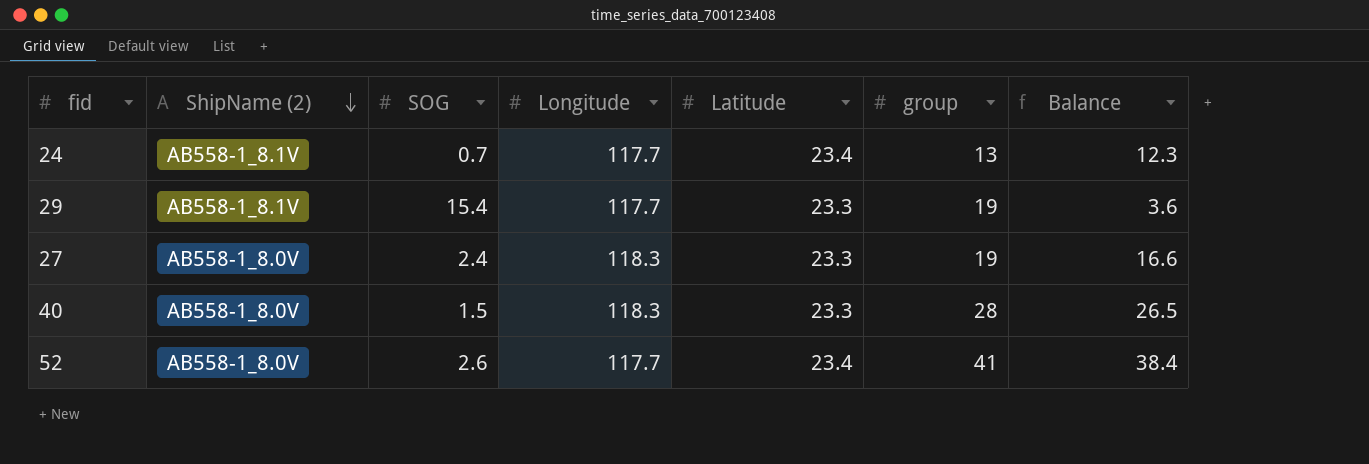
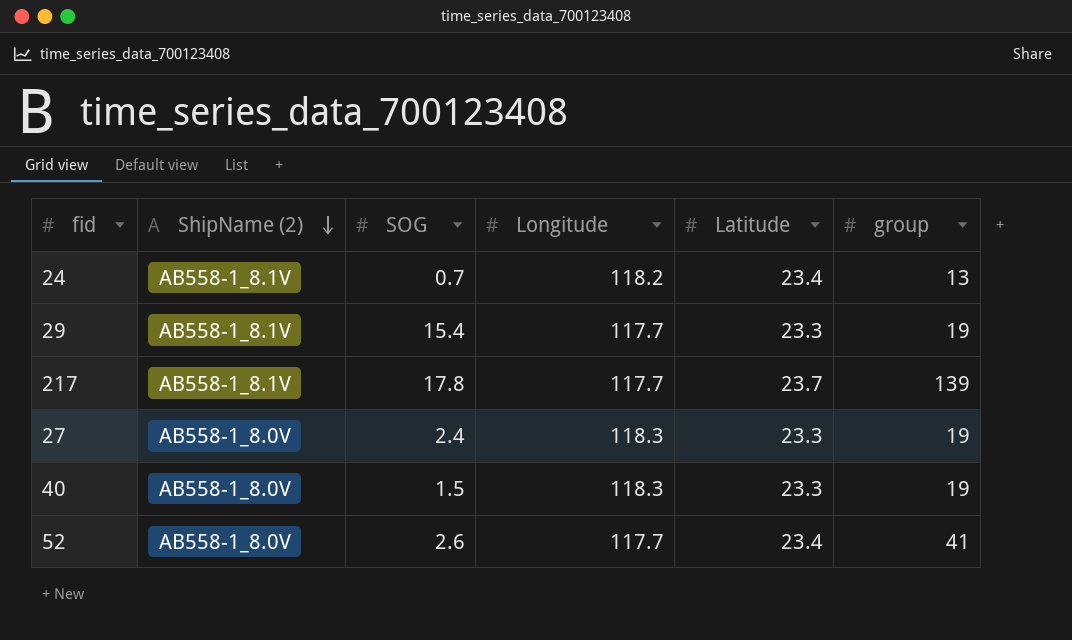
column Balance | formula: [group] - [SOG] -> none
24 | Longitude: 117.7 -> 118.2
row 217: none -> AB558-1_8.1V | 17.8 | 117.7 | 23.7 | 139
40 | group: 28 -> 19

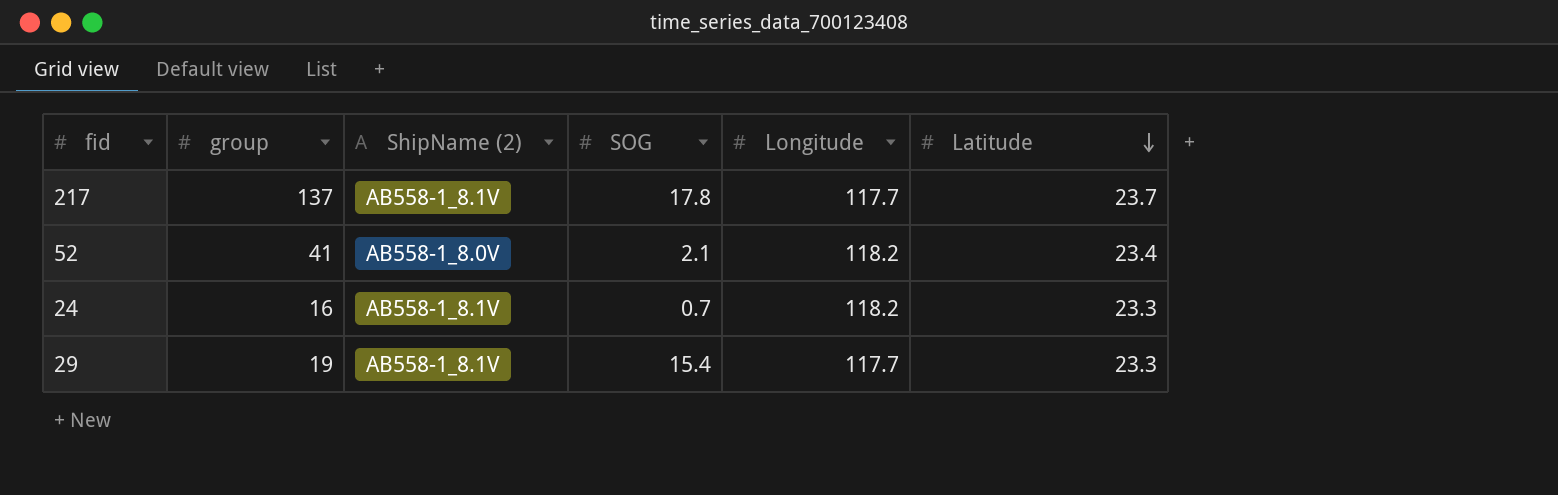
row order: ShipName (2) descending -> Latitude descending
column group | position: 6 -> 2
row 27: AB558-1_8.0V | 2.4 | 118.3 | 23.3 | 19 -> none
row 40: AB558-1_8.0V | 1.5 | 118.3 | 23.3 | 19 -> none
217 | group: 139 -> 137
52 | SOG: 2.6 -> 2.1
52 | Longitude: 117.7 -> 118.2
24 | group: 13 -> 16
24 | Latitude: 23.4 -> 23.3

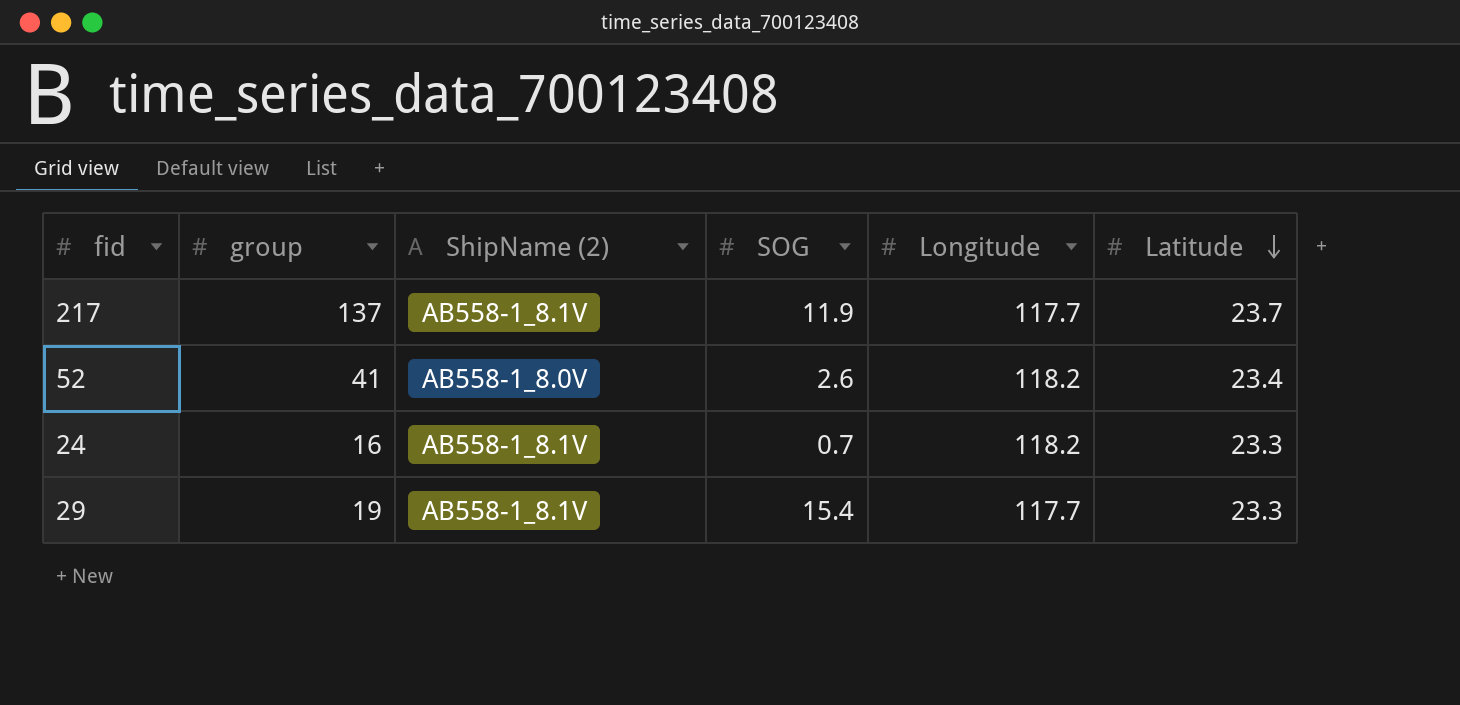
217 | SOG: 17.8 -> 11.9
52 | SOG: 2.1 -> 2.6

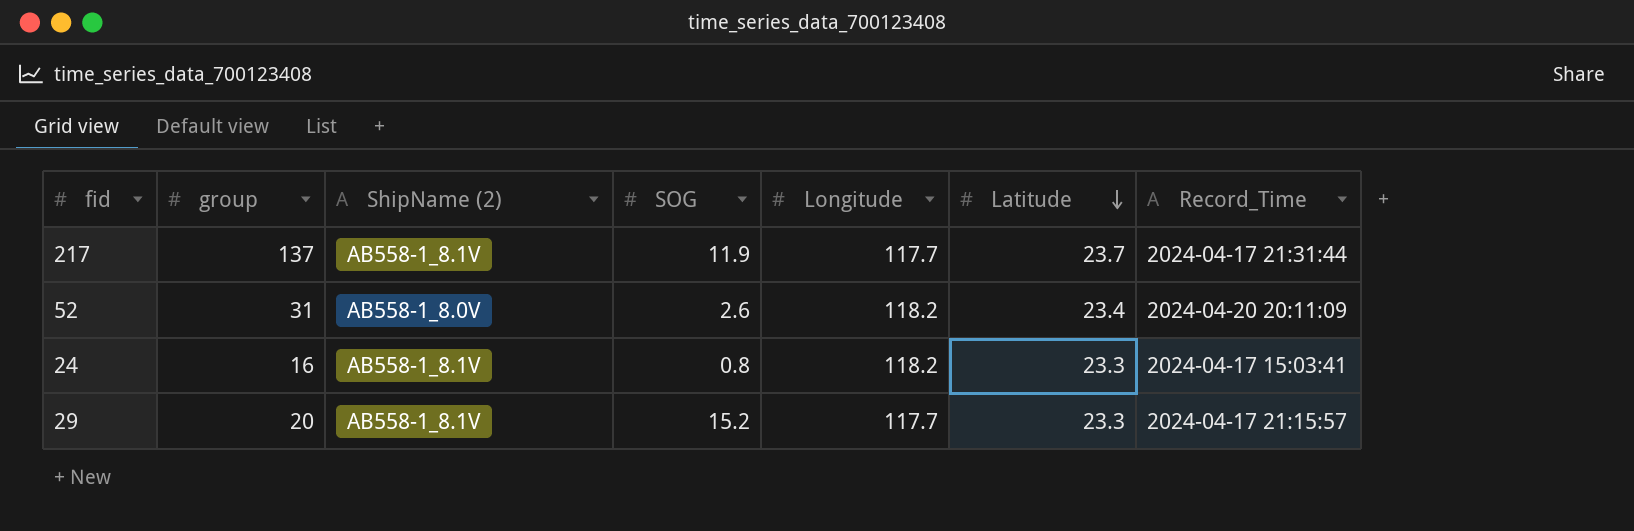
column Record_Time | position: none -> 7
52 | group: 41 -> 31
24 | SOG: 0.7 -> 0.8
29 | group: 19 -> 20
29 | SOG: 15.4 -> 15.2

